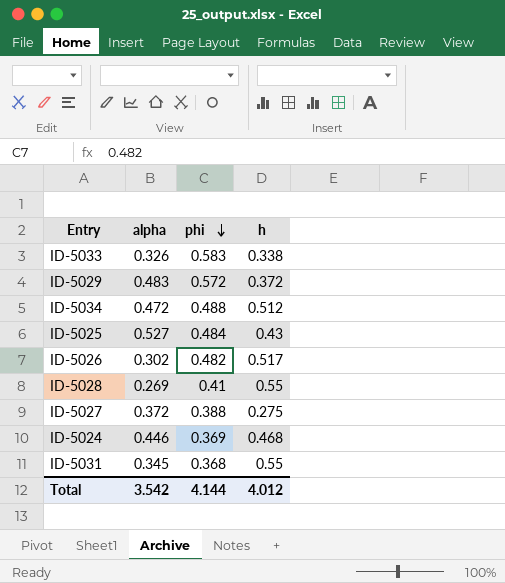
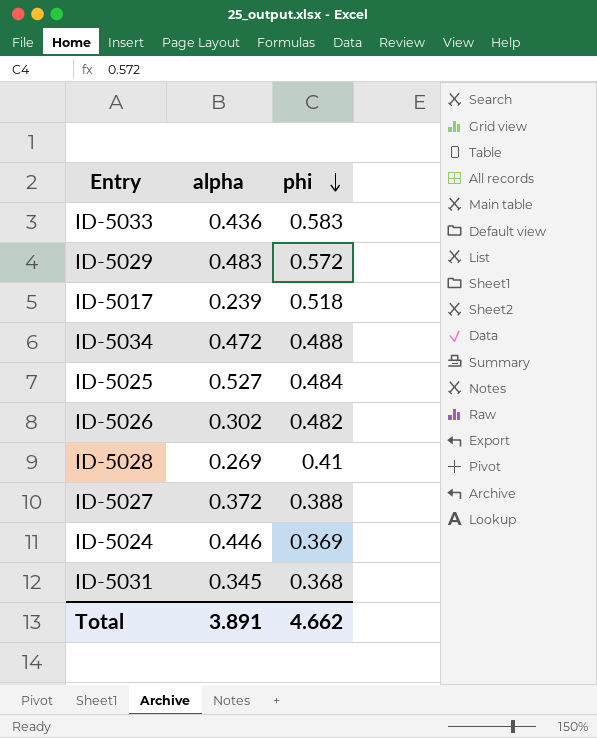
column h | position: 4 -> none
ID-5033 | alpha: 0.326 -> 0.436
row ID-5017: none -> 0.239 | 0.518
Total | alpha: 3.542 -> 3.891
Total | phi: 4.144 -> 4.662

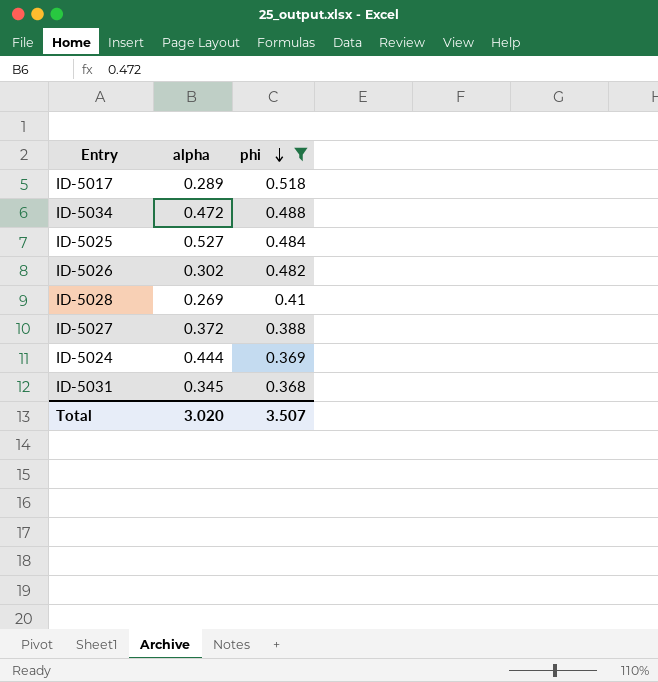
filter: none -> phi <= 0.518
ID-5017 | alpha: 0.239 -> 0.289
ID-5024 | alpha: 0.446 -> 0.444
Total | alpha: 3.891 -> 3.020
Total | phi: 4.662 -> 3.507

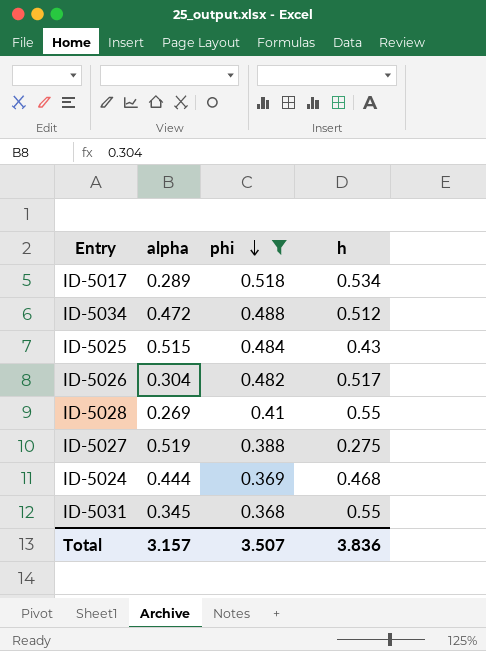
column h | position: none -> 4
ID-5025 | alpha: 0.527 -> 0.515
ID-5026 | alpha: 0.302 -> 0.304
ID-5027 | alpha: 0.372 -> 0.519
Total | alpha: 3.020 -> 3.157

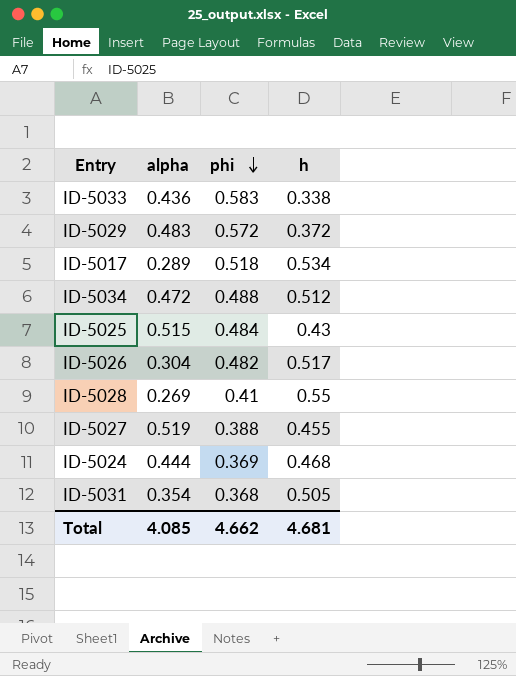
filter: phi <= 0.518 -> none
ID-5027 | h: 0.275 -> 0.455
ID-5031 | alpha: 0.345 -> 0.354
ID-5031 | h: 0.55 -> 0.505
Total | alpha: 3.157 -> 4.085
Total | phi: 3.507 -> 4.662
Total | h: 3.836 -> 4.681

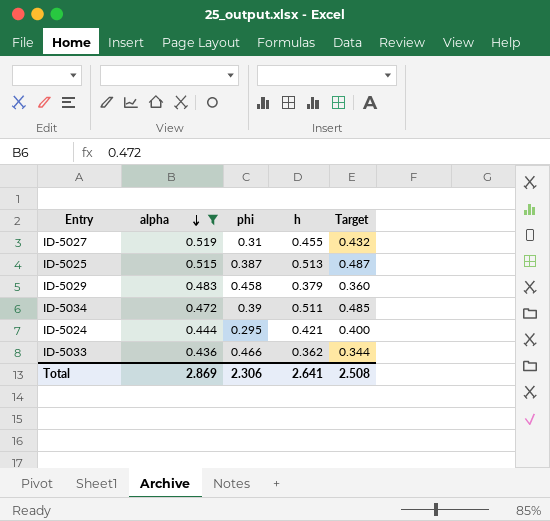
filter: none -> alpha >= 0.436
row order: phi descending -> alpha descending
column Target | formula: none -> [h] * 0.95
ID-5027 | phi: 0.388 -> 0.31
ID-5025 | phi: 0.484 -> 0.387
ID-5025 | h: 0.43 -> 0.513
ID-5029 | phi: 0.572 -> 0.458
ID-5029 | h: 0.372 -> 0.379
ID-5034 | phi: 0.488 -> 0.39
ID-5034 | h: 0.512 -> 0.511
ID-5024 | phi: 0.369 -> 0.295
ID-5024 | h: 0.468 -> 0.421
ID-5033 | phi: 0.583 -> 0.466
ID-5033 | h: 0.338 -> 0.362
Total | alpha: 4.085 -> 2.869
Total | phi: 4.662 -> 2.306
Total | h: 4.681 -> 2.641

